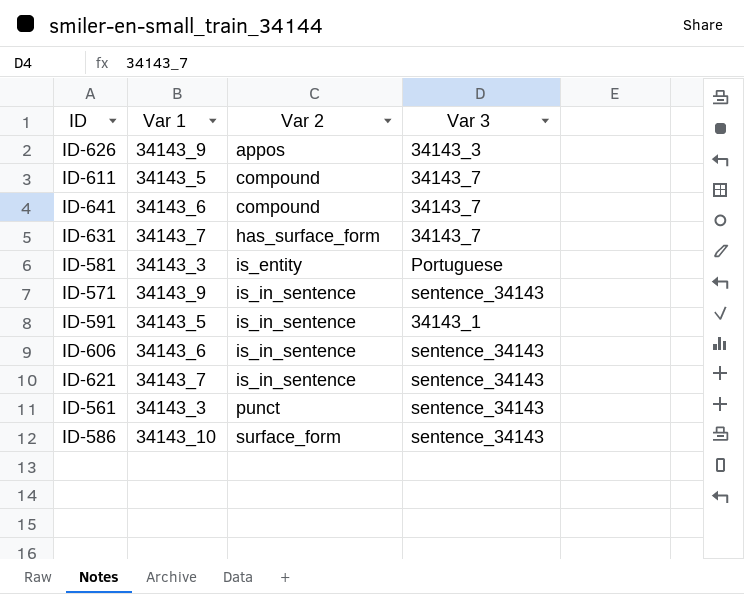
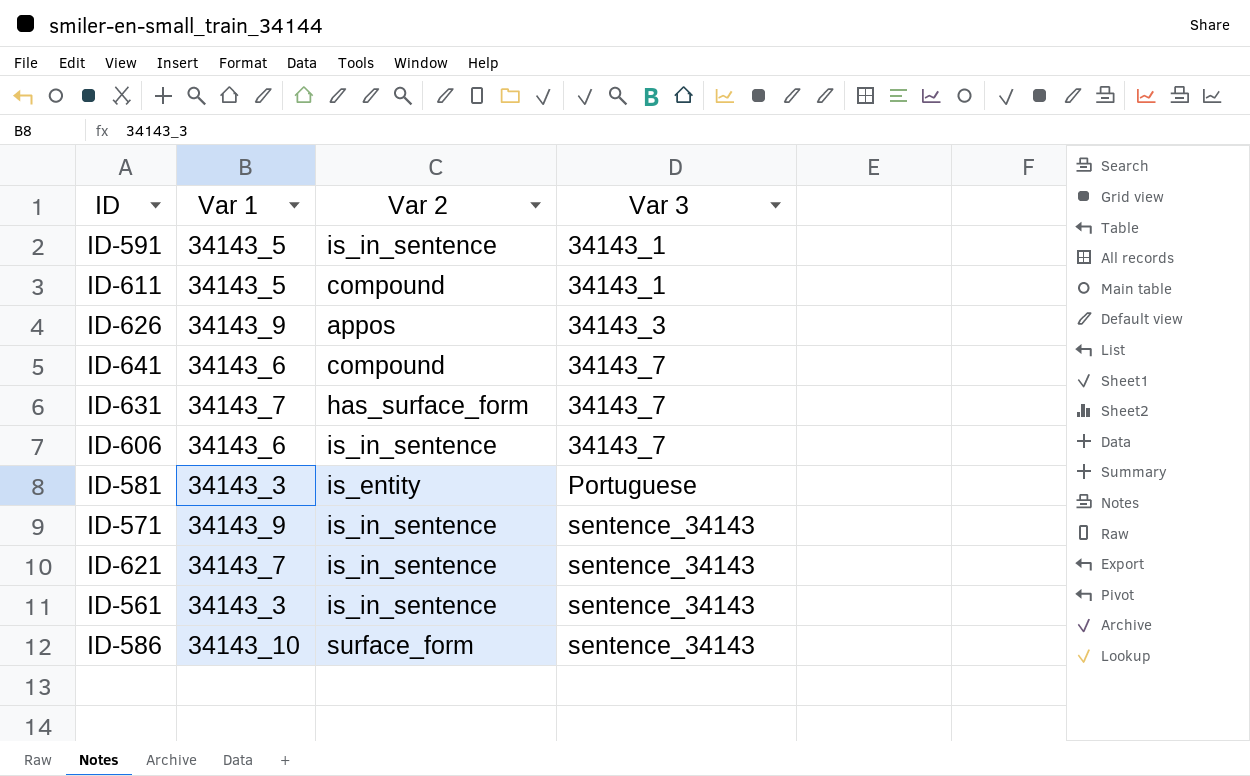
row order: Var 2 ascending -> Var 3 ascending
ID-611 | Var 3: 34143_7 -> 34143_1
ID-606 | Var 3: sentence_34143 -> 34143_7
ID-561 | Var 2: punct -> is_in_sentence

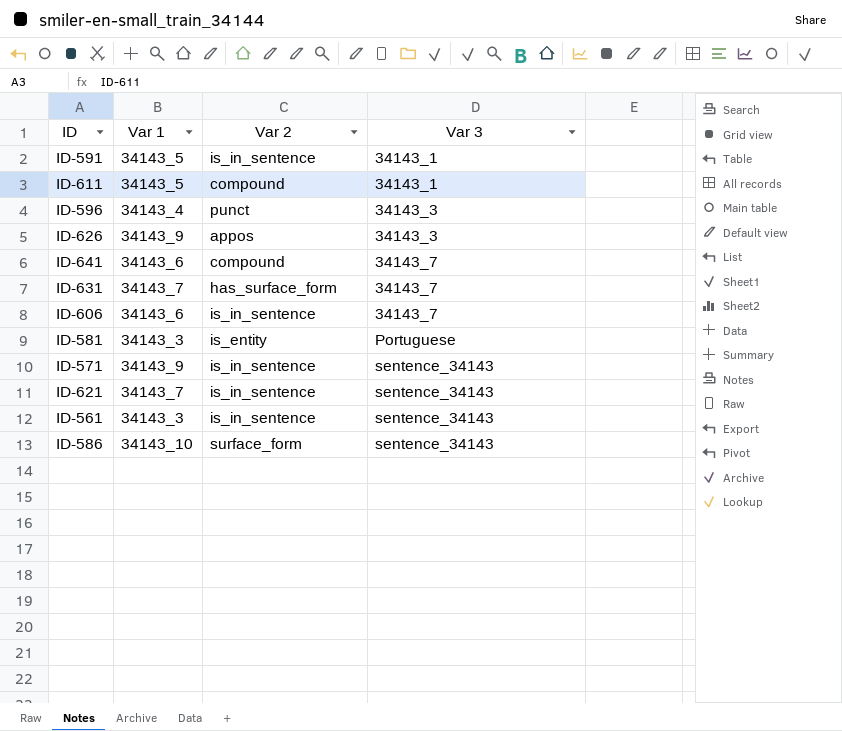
row ID-596: none -> 34143_4 | punct | 34143_3

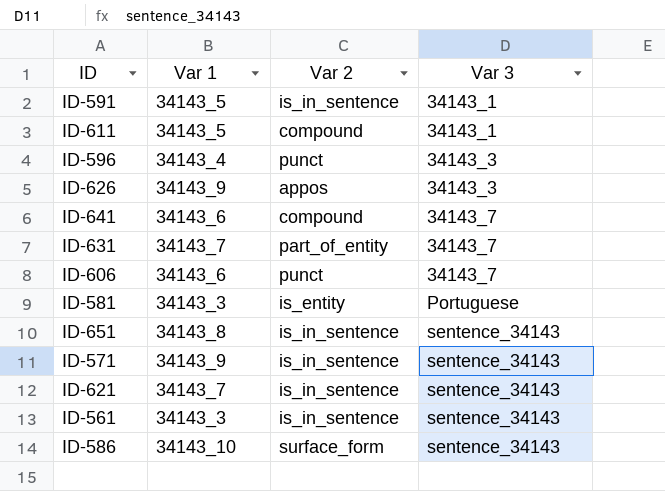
ID-631 | Var 2: has_surface_form -> part_of_entity
ID-606 | Var 2: is_in_sentence -> punct
row ID-651: none -> 34143_8 | is_in_sentence | sentence_34143

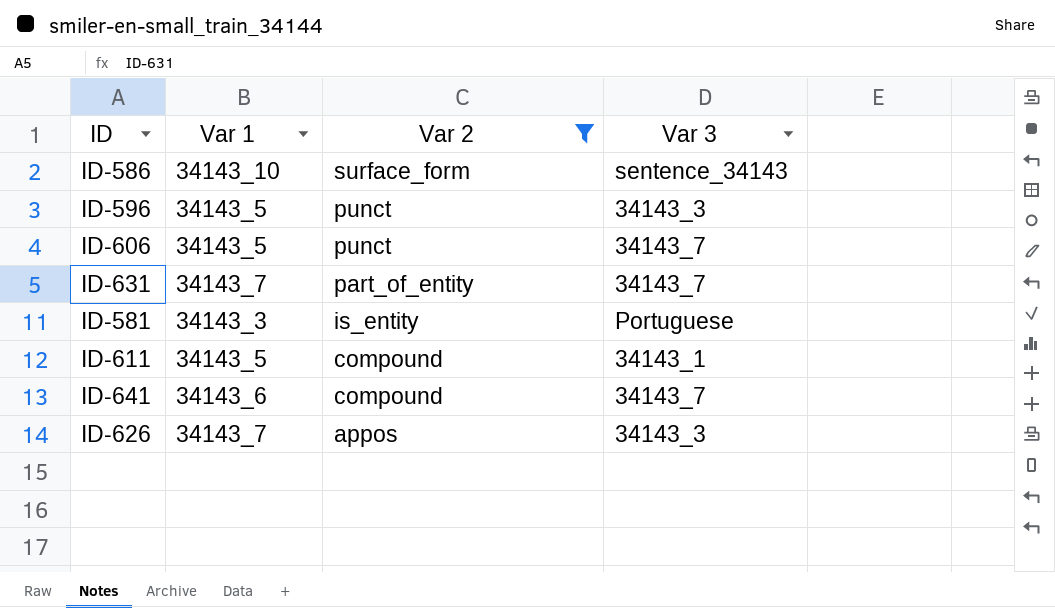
filter: none -> Var 2 != is_in_sentence
row order: Var 3 ascending -> Var 2 descending
ID-596 | Var 1: 34143_4 -> 34143_5
ID-606 | Var 1: 34143_6 -> 34143_5
ID-626 | Var 1: 34143_9 -> 34143_7

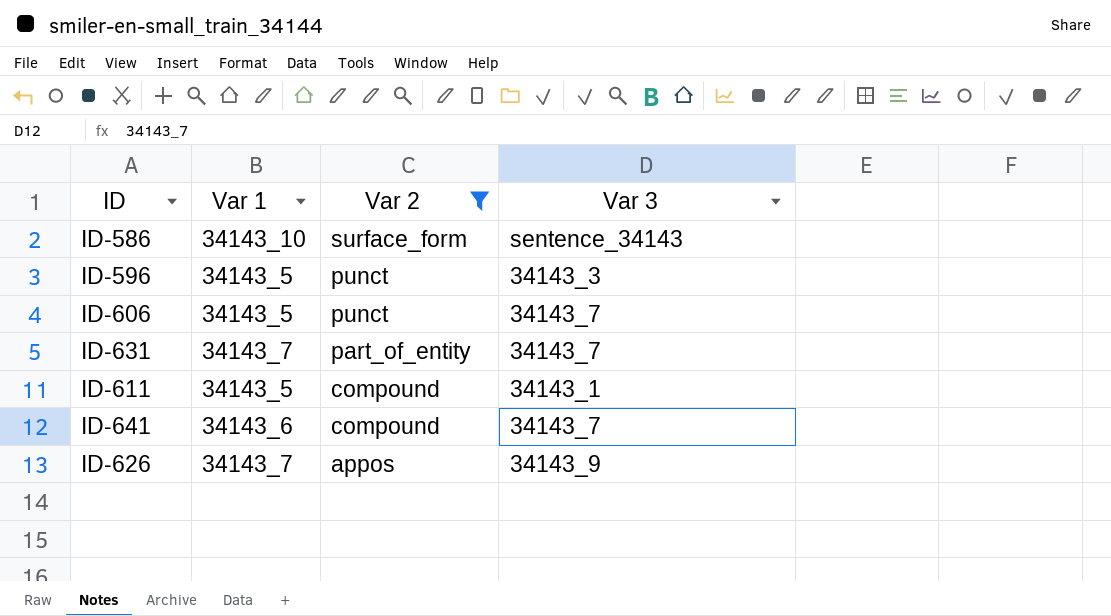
row ID-581: 34143_3 | is_entity | Portuguese -> none
ID-626 | Var 3: 34143_3 -> 34143_9

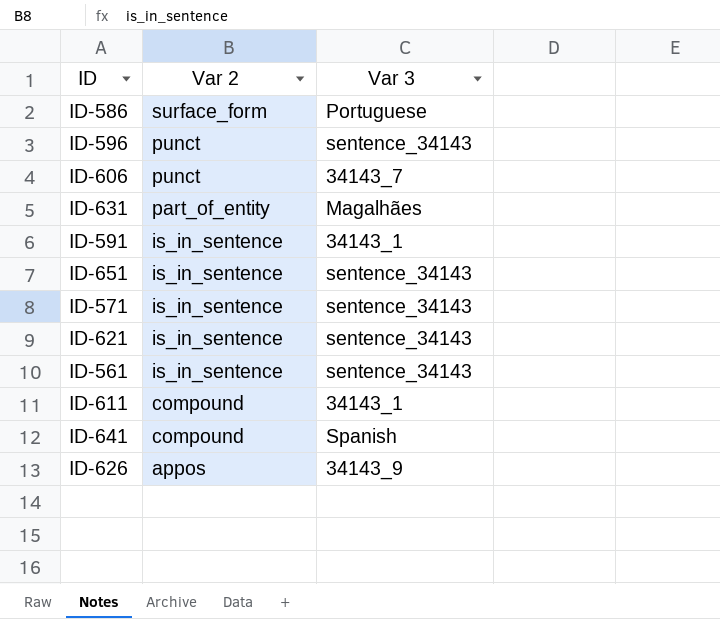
filter: Var 2 != is_in_sentence -> none
column Var 1 | position: 2 -> none
ID-586 | Var 3: sentence_34143 -> Portuguese
ID-596 | Var 3: 34143_3 -> sentence_34143
ID-631 | Var 3: 34143_7 -> Magalhães
ID-641 | Var 3: 34143_7 -> Spanish

